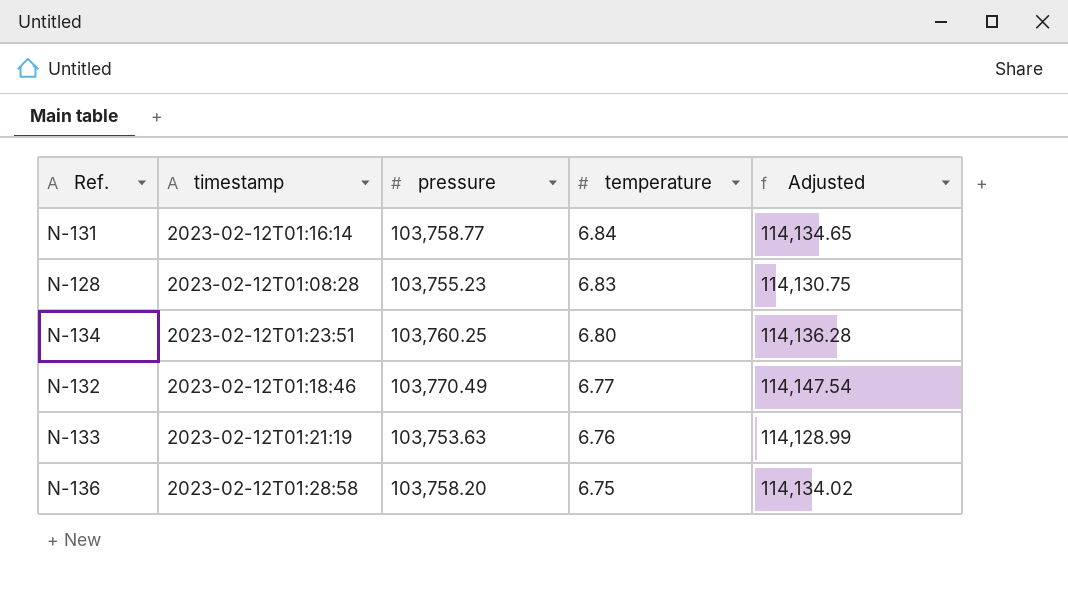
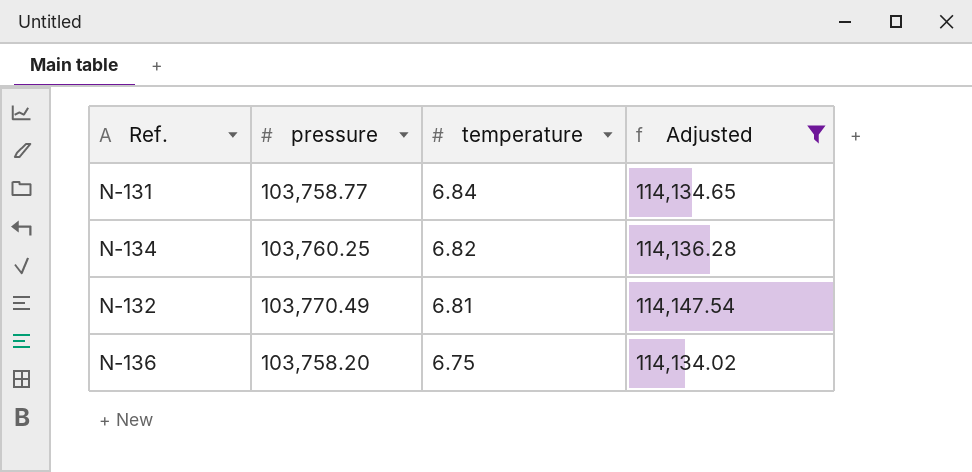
filter: none -> Adjusted >= 114,134.02
column timestamp | position: 2 -> none
N-134 | temperature: 6.80 -> 6.82
N-132 | temperature: 6.77 -> 6.81

